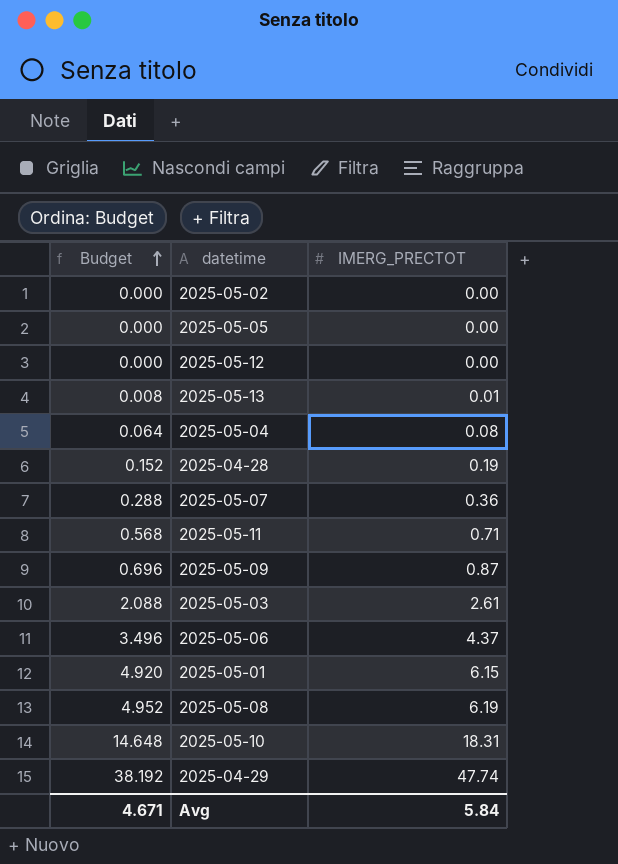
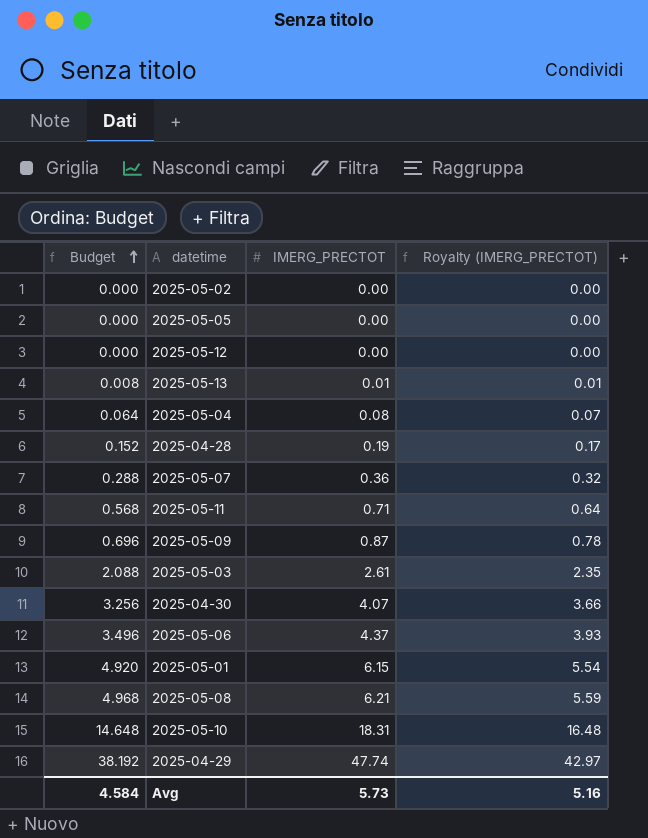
column Royalty (IMERG_PRECTOT) | formula: none -> [IMERG_PRECTOT] * 0.9
row 2025-04-30: none -> 3.256 | 4.07 | 3.66
2025-05-08 | Budget: 4.952 -> 4.968
2025-05-08 | IMERG_PRECTOT: 6.19 -> 6.21
Avg | Budget: 4.671 -> 4.584
Avg | IMERG_PRECTOT: 5.84 -> 5.73

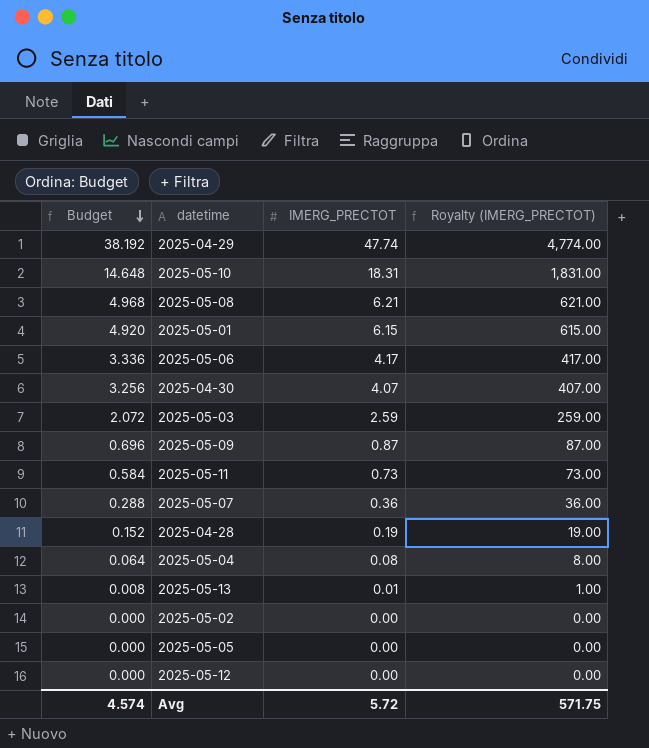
row order: Budget ascending -> Budget descending
column Royalty (IMERG_PRECTOT) | formula: [IMERG_PRECTOT] * 0.9 -> [IMERG_PRECTOT] * 100
2025-05-06 | Budget: 3.496 -> 3.336
2025-05-06 | IMERG_PRECTOT: 4.37 -> 4.17
2025-05-03 | Budget: 2.088 -> 2.072
2025-05-03 | IMERG_PRECTOT: 2.61 -> 2.59
2025-05-11 | Budget: 0.568 -> 0.584
2025-05-11 | IMERG_PRECTOT: 0.71 -> 0.73
Avg | Budget: 4.584 -> 4.574
Avg | IMERG_PRECTOT: 5.73 -> 5.72
Avg | Royalty (IMERG_PRECTOT): 5.16 -> 571.75

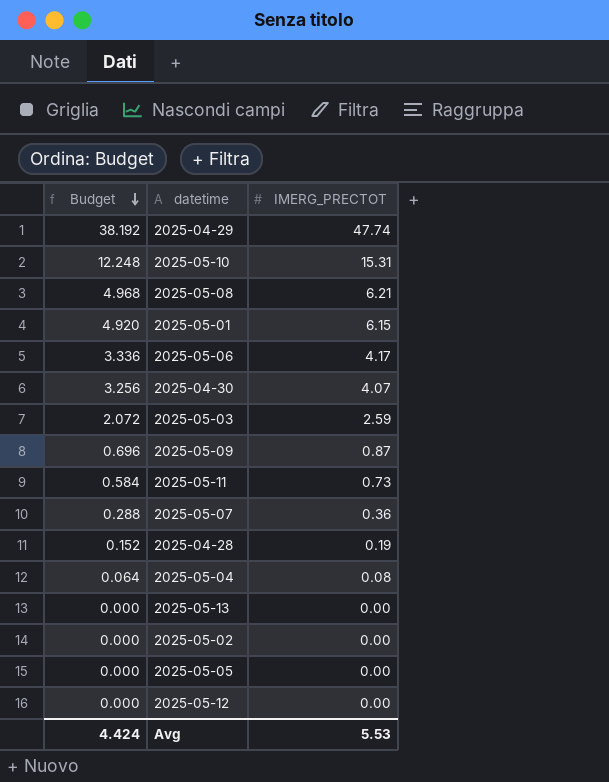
column Royalty (IMERG_PRECTOT) | formula: [IMERG_PRECTOT] * 100 -> none
2025-05-10 | Budget: 14.648 -> 12.248
2025-05-10 | IMERG_PRECTOT: 18.31 -> 15.31
2025-05-13 | Budget: 0.008 -> 0.000
2025-05-13 | IMERG_PRECTOT: 0.01 -> 0.00
Avg | Budget: 4.574 -> 4.424
Avg | IMERG_PRECTOT: 5.72 -> 5.53

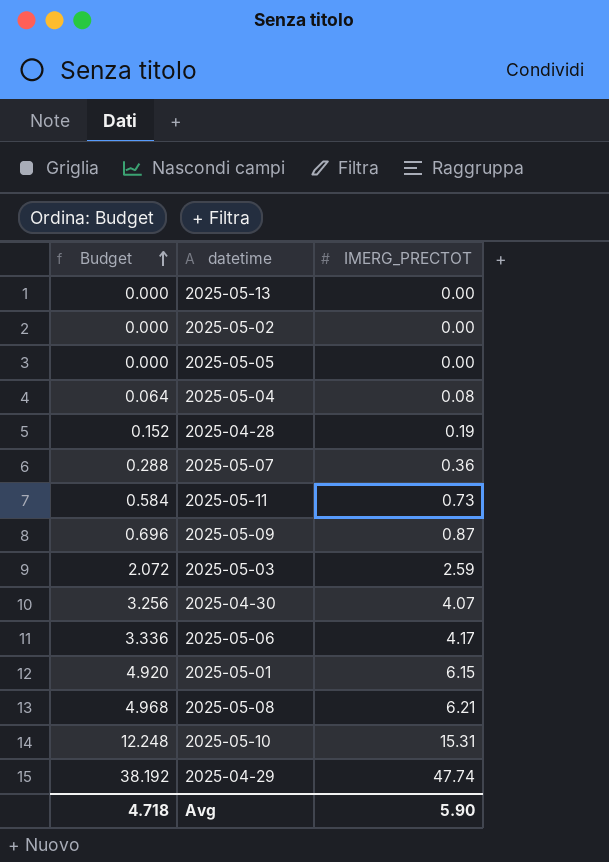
row order: Budget descending -> Budget ascending
row 2025-05-12: 0.000 | 0.00 -> none
Avg | Budget: 4.424 -> 4.718
Avg | IMERG_PRECTOT: 5.53 -> 5.90

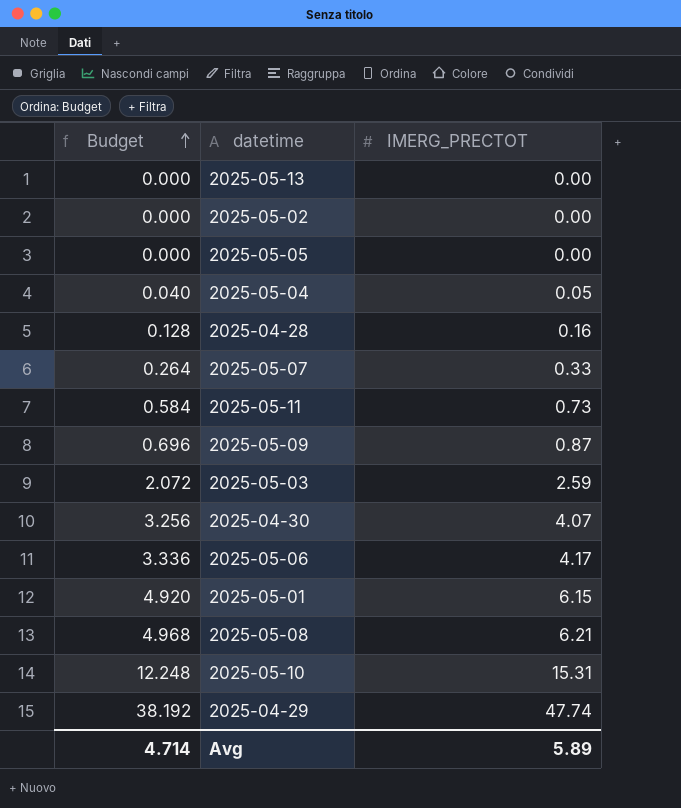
2025-05-04 | Budget: 0.064 -> 0.040
2025-05-04 | IMERG_PRECTOT: 0.08 -> 0.05
2025-04-28 | Budget: 0.152 -> 0.128
2025-04-28 | IMERG_PRECTOT: 0.19 -> 0.16
2025-05-07 | Budget: 0.288 -> 0.264
2025-05-07 | IMERG_PRECTOT: 0.36 -> 0.33
Avg | Budget: 4.718 -> 4.714
Avg | IMERG_PRECTOT: 5.90 -> 5.89

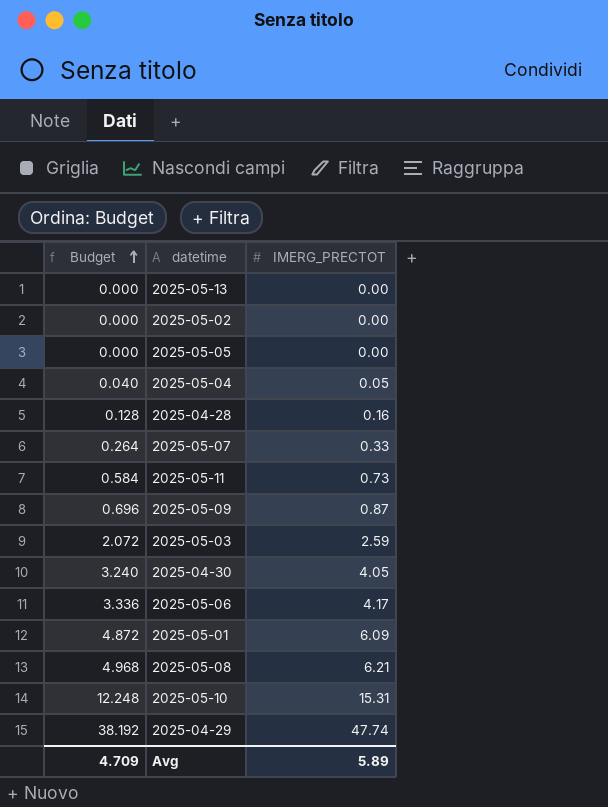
2025-04-30 | Budget: 3.256 -> 3.240
2025-04-30 | IMERG_PRECTOT: 4.07 -> 4.05
2025-05-01 | Budget: 4.920 -> 4.872
2025-05-01 | IMERG_PRECTOT: 6.15 -> 6.09
Avg | Budget: 4.714 -> 4.709

